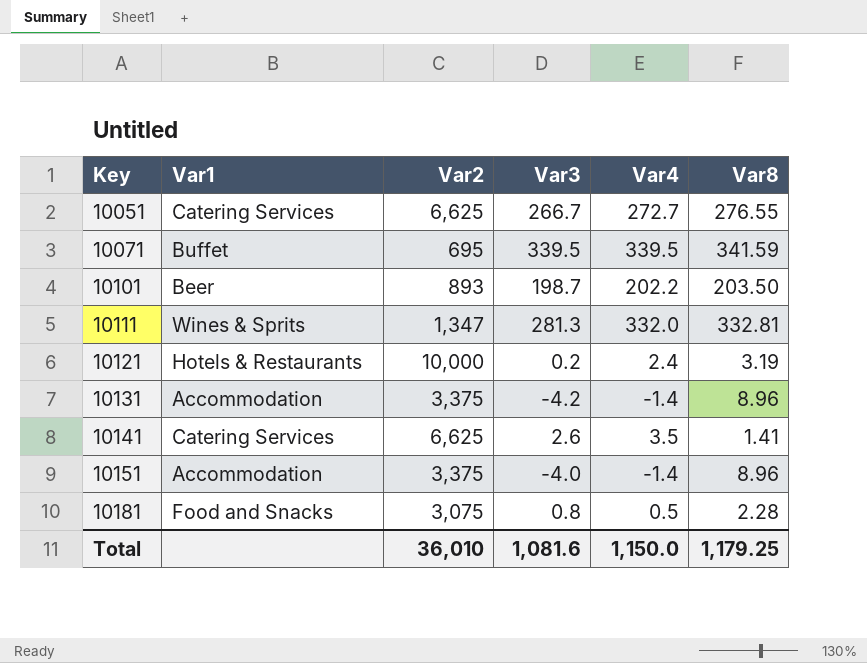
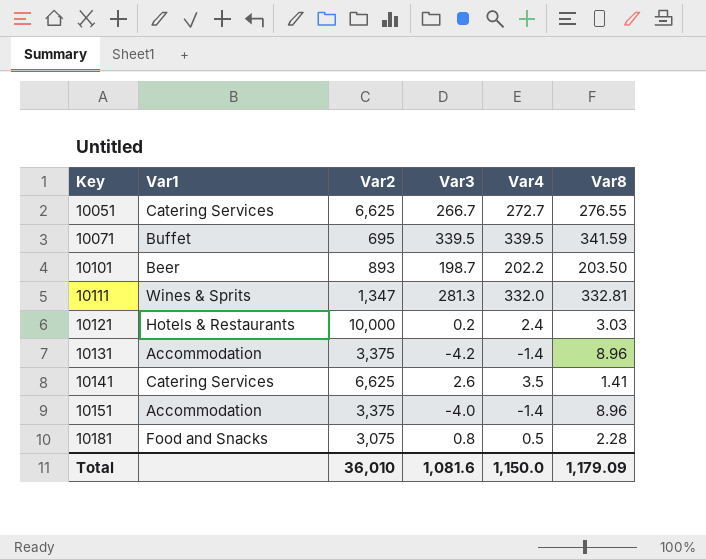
10121 | Var8: 3.19 -> 3.03
Total | Var8: 1,179.25 -> 1,179.09

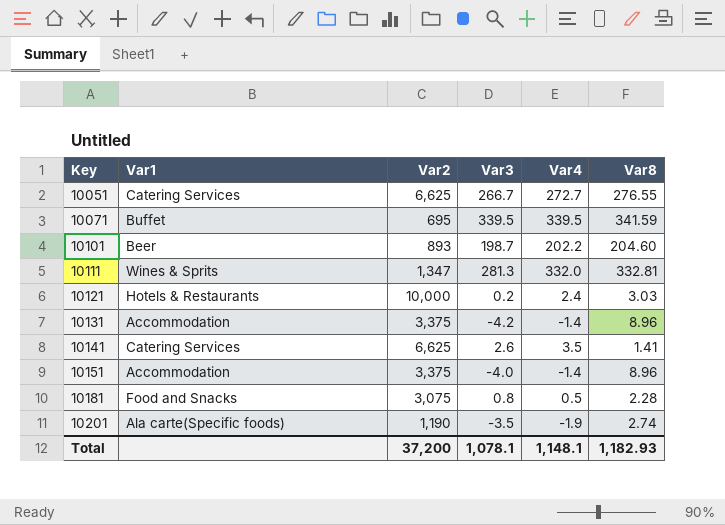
10101 | Var8: 203.50 -> 204.60
row 10201: none -> Ala carte(Specific foods) | 1,190 | -3.5 | -1.9 | 2.74
Total | Var2: 36,010 -> 37,200
Total | Var3: 1,081.6 -> 1,078.1
Total | Var4: 1,150.0 -> 1,148.1
Total | Var8: 1,179.09 -> 1,182.93

